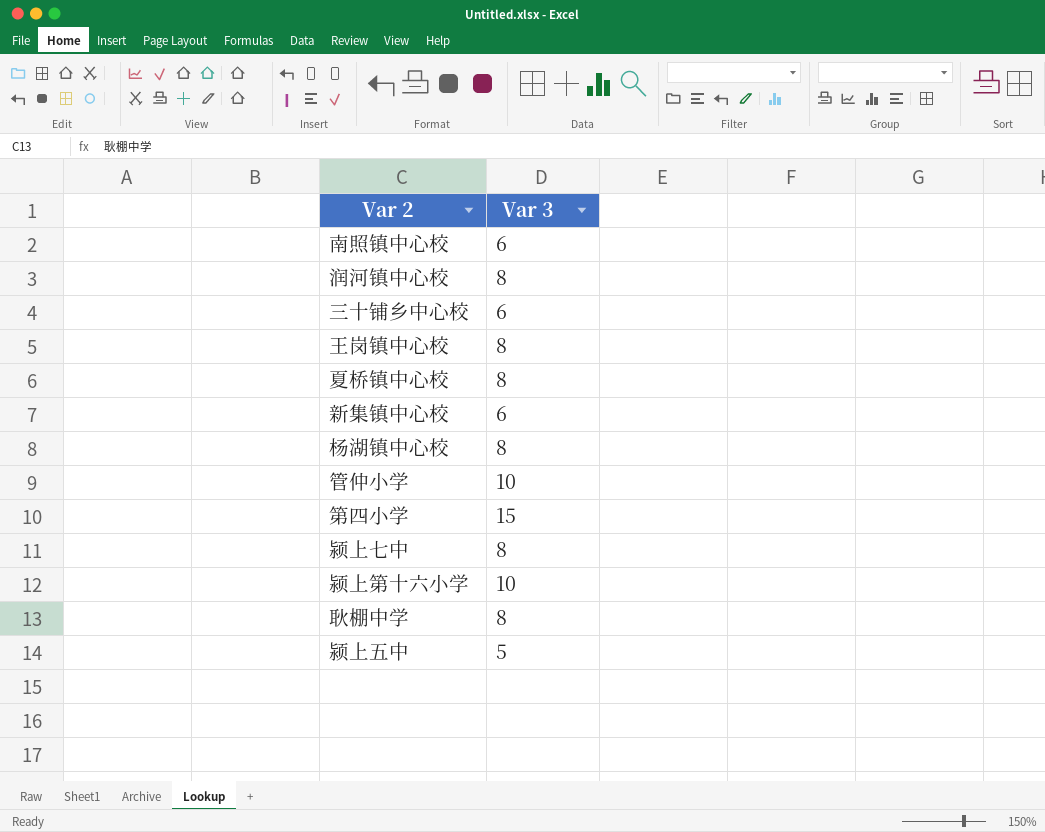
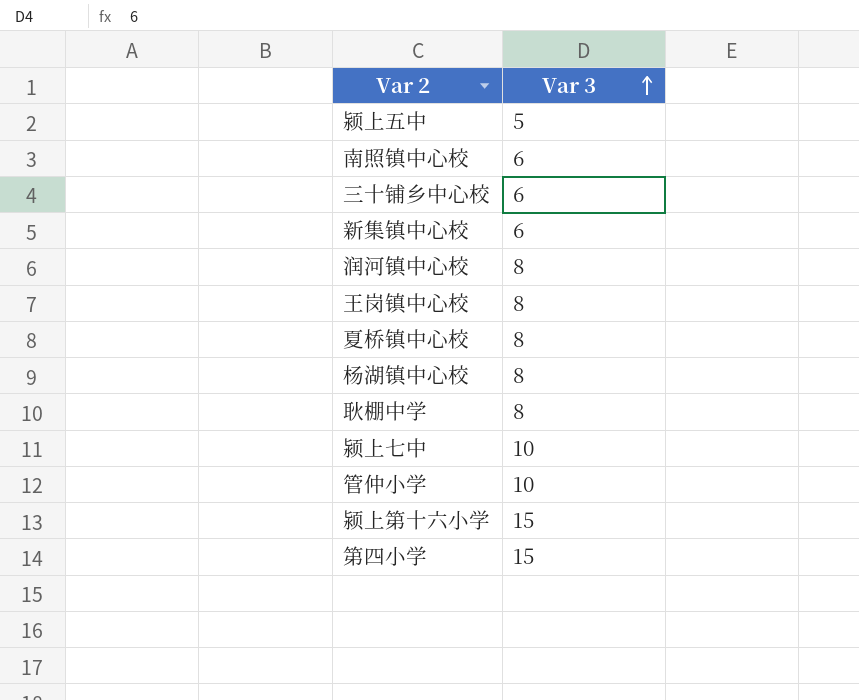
row order: none -> Var 3 ascending
颍上七中 | Var 3: 8 -> 10
颍上第十六小学 | Var 3: 10 -> 15

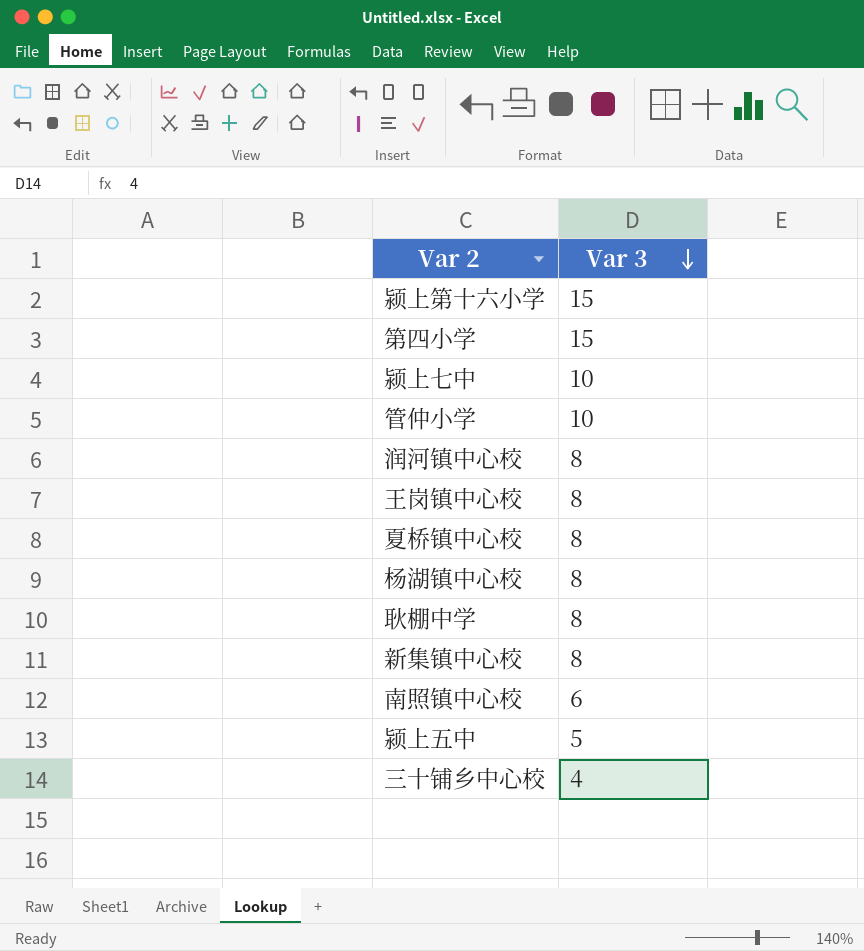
row order: Var 3 ascending -> Var 3 descending
新集镇中心校 | Var 3: 6 -> 8
三十铺乡中心校 | Var 3: 6 -> 4

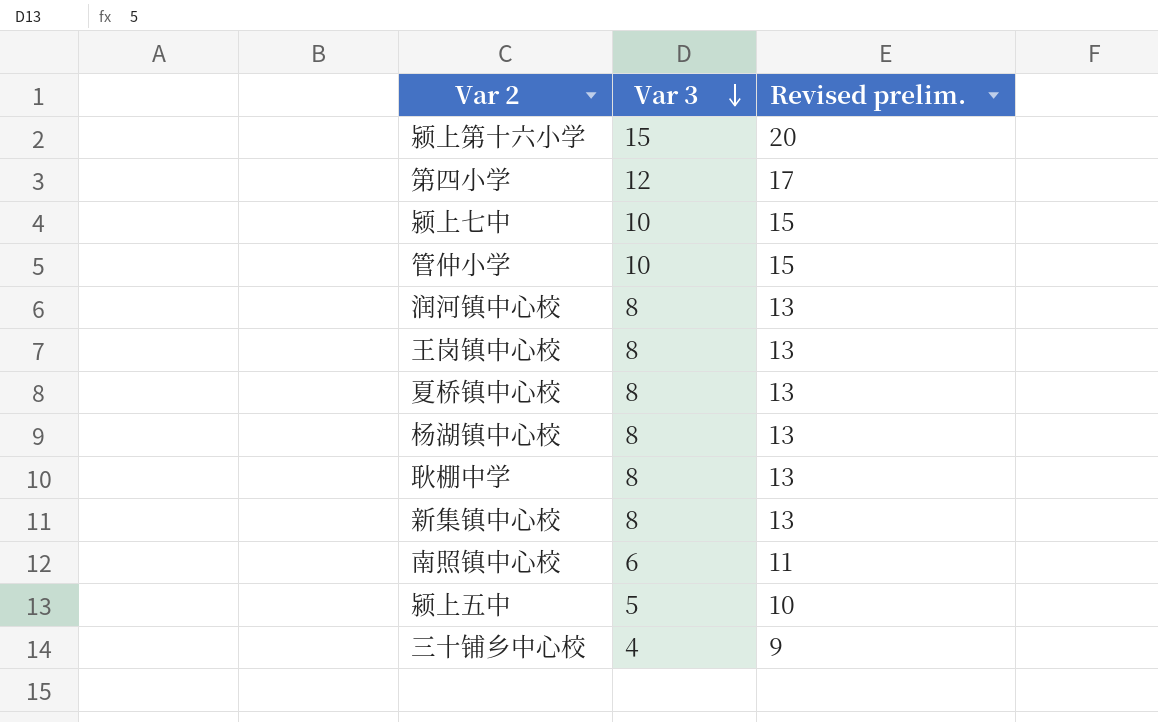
column Revised prelim. | formula: none -> [Var 3] + 5
第四小学 | Var 3: 15 -> 12

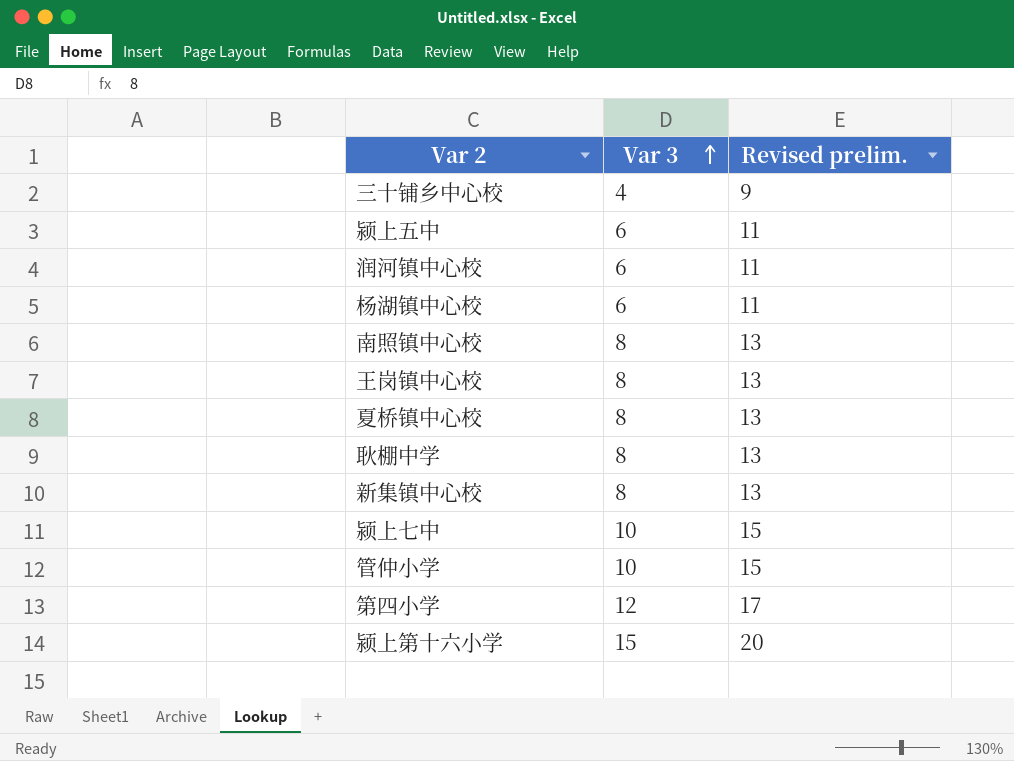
row order: Var 3 descending -> Var 3 ascending
颍上五中 | Var 3: 5 -> 6
颍上五中 | Revised prelim.: 10 -> 11
润河镇中心校 | Var 3: 8 -> 6
润河镇中心校 | Revised prelim.: 13 -> 11
杨湖镇中心校 | Var 3: 8 -> 6
杨湖镇中心校 | Revised prelim.: 13 -> 11
南照镇中心校 | Var 3: 6 -> 8
南照镇中心校 | Revised prelim.: 11 -> 13

